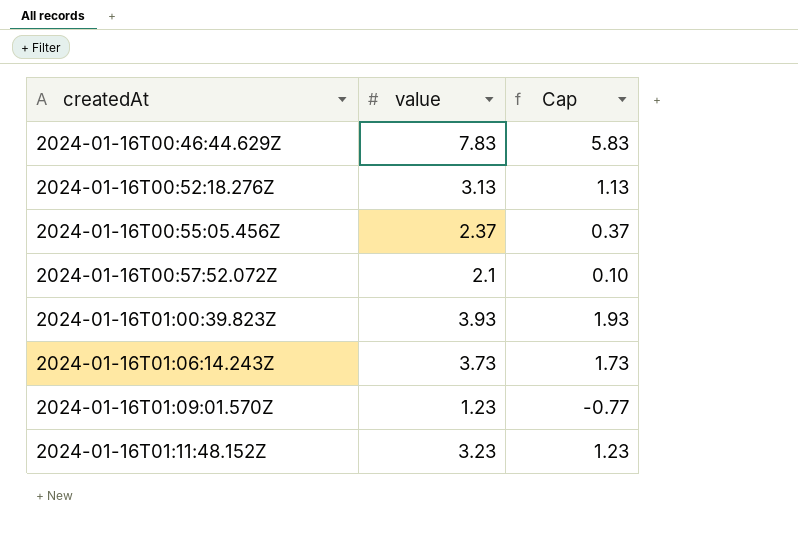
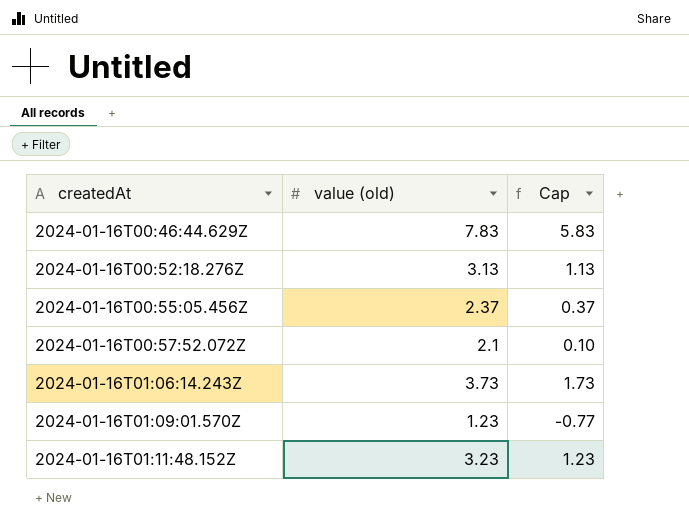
column name: value -> value (old)
row 2024-01-16T01:00:39.823Z: 3.93 | 1.93 -> none

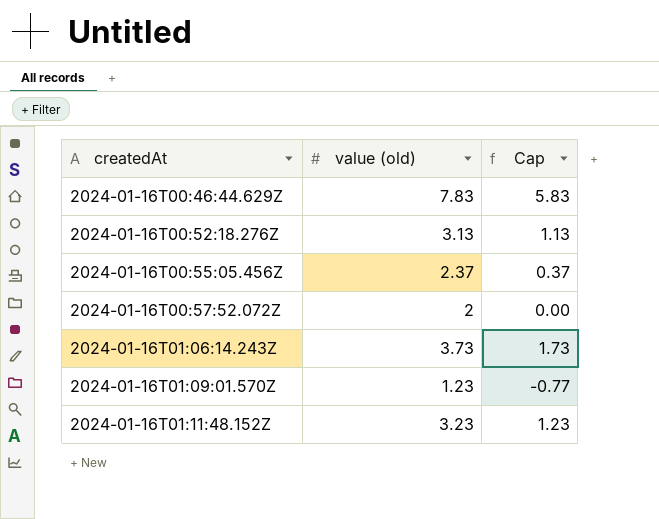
2024-01-16T00:57:52.072Z | value (old): 2.1 -> 2
2024-01-16T00:57:52.072Z | Cap: 0.10 -> 0.00

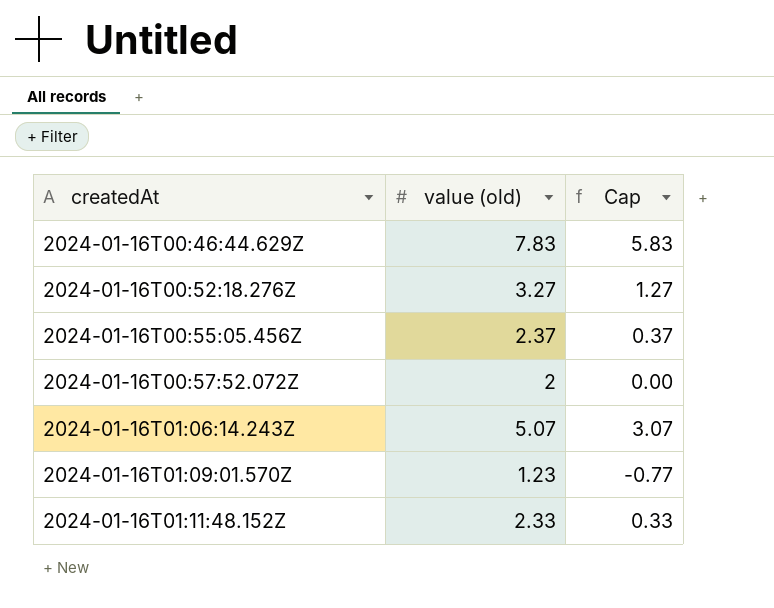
2024-01-16T00:52:18.276Z | value (old): 3.13 -> 3.27
2024-01-16T00:52:18.276Z | Cap: 1.13 -> 1.27
2024-01-16T01:06:14.243Z | value (old): 3.73 -> 5.07
2024-01-16T01:06:14.243Z | Cap: 1.73 -> 3.07
2024-01-16T01:11:48.152Z | value (old): 3.23 -> 2.33
2024-01-16T01:11:48.152Z | Cap: 1.23 -> 0.33

